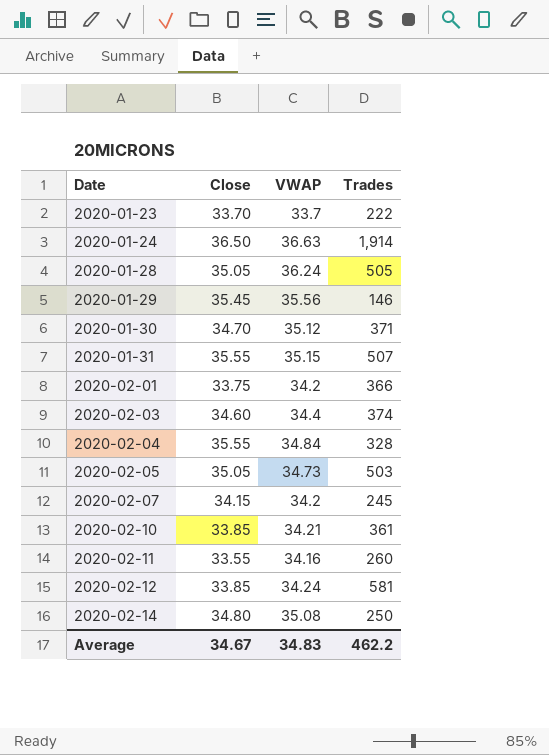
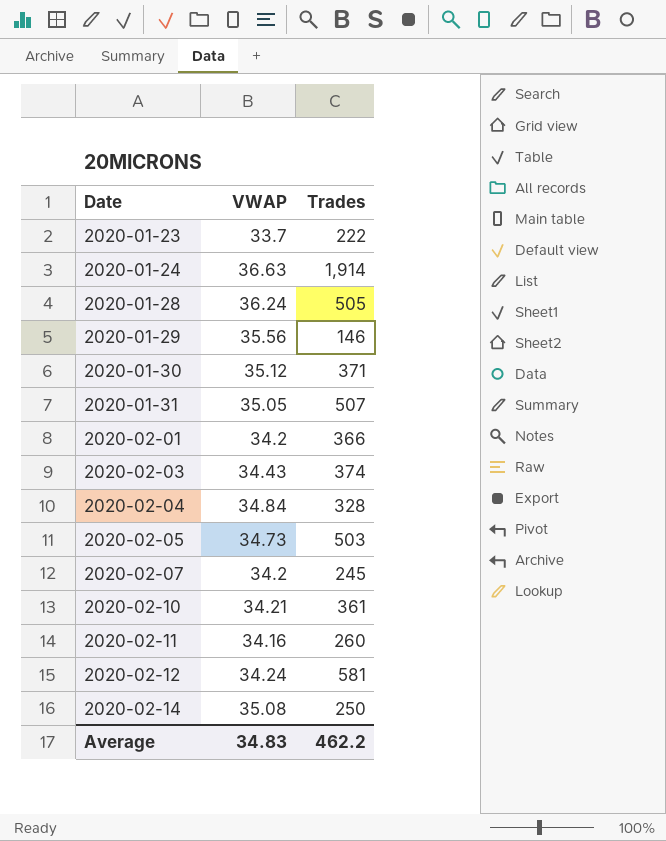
column Close | position: 2 -> none
2020-01-31 | VWAP: 35.15 -> 35.05
2020-02-03 | VWAP: 34.4 -> 34.43

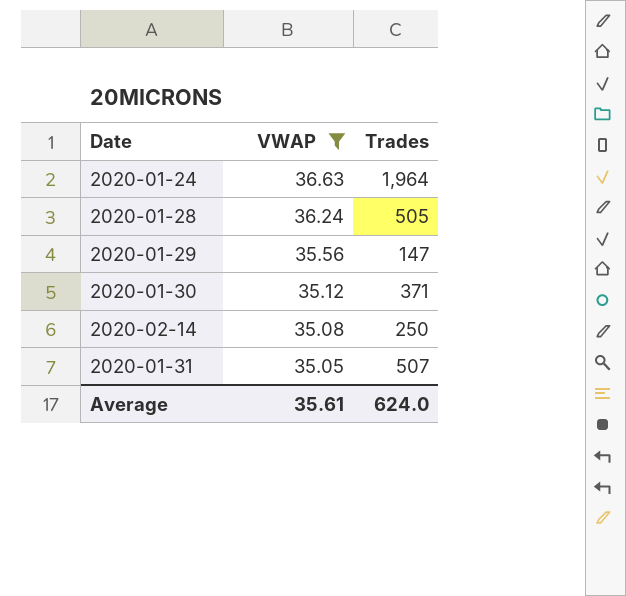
filter: none -> VWAP >= 35.05
row order: Date ascending -> VWAP descending
2020-01-24 | Trades: 1,914 -> 1,964
2020-01-29 | Trades: 146 -> 147
Average | VWAP: 34.83 -> 35.61
Average | Trades: 462.2 -> 624.0

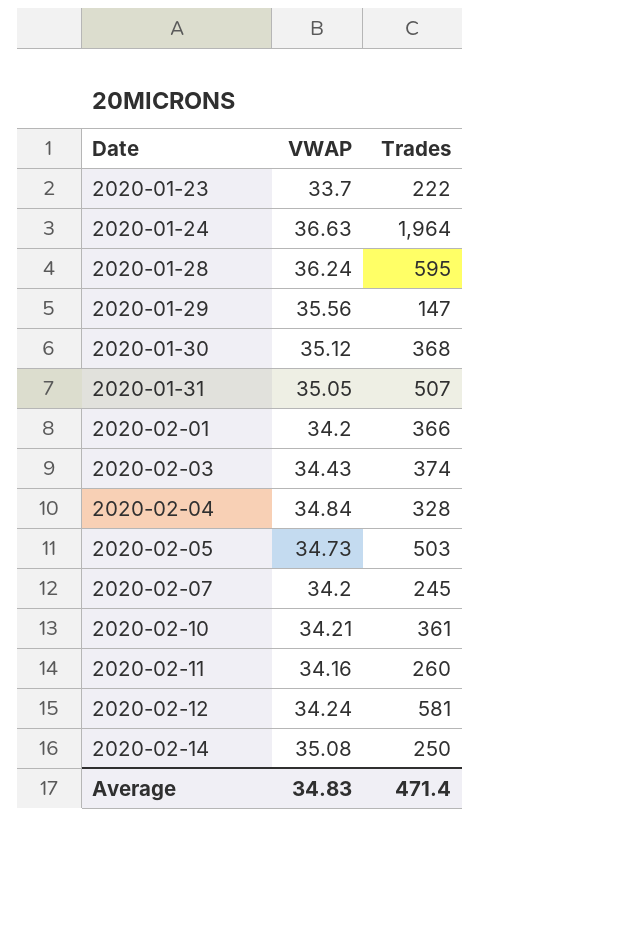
filter: VWAP >= 35.05 -> none
row order: VWAP descending -> Date ascending
2020-01-28 | Trades: 505 -> 595
2020-01-30 | Trades: 371 -> 368
Average | VWAP: 35.61 -> 34.83
Average | Trades: 624.0 -> 471.4

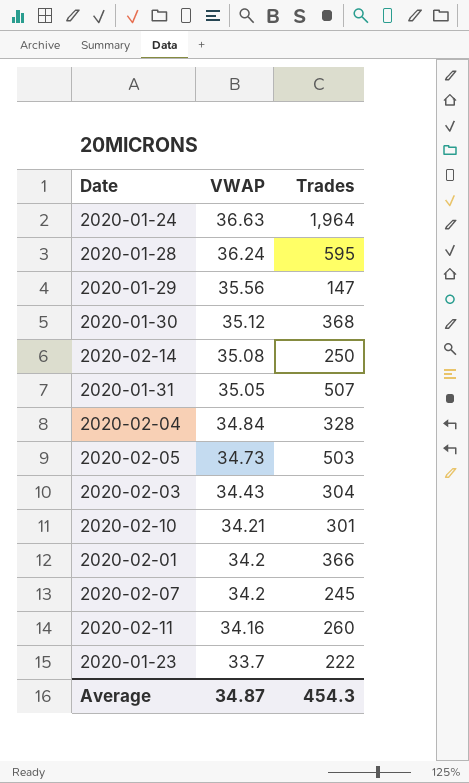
row order: Date ascending -> VWAP descending
row 2020-02-12: 34.24 | 581 -> none
2020-02-03 | Trades: 374 -> 304
2020-02-10 | Trades: 361 -> 301
Average | VWAP: 34.83 -> 34.87
Average | Trades: 471.4 -> 454.3

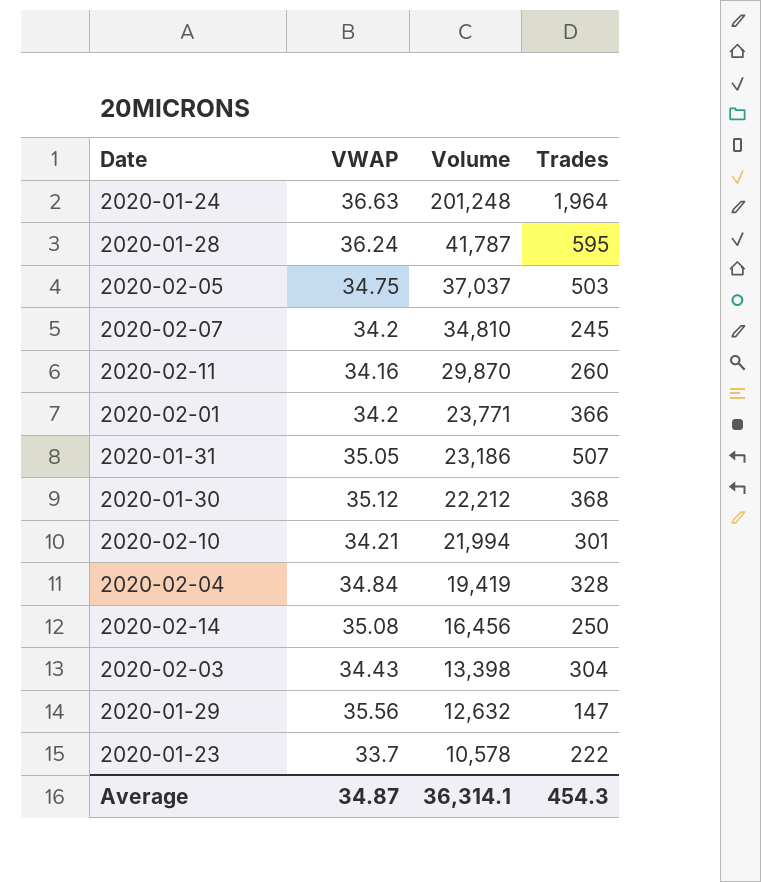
row order: VWAP descending -> Volume descending
column Volume | position: none -> 3
2020-02-05 | VWAP: 34.73 -> 34.75

